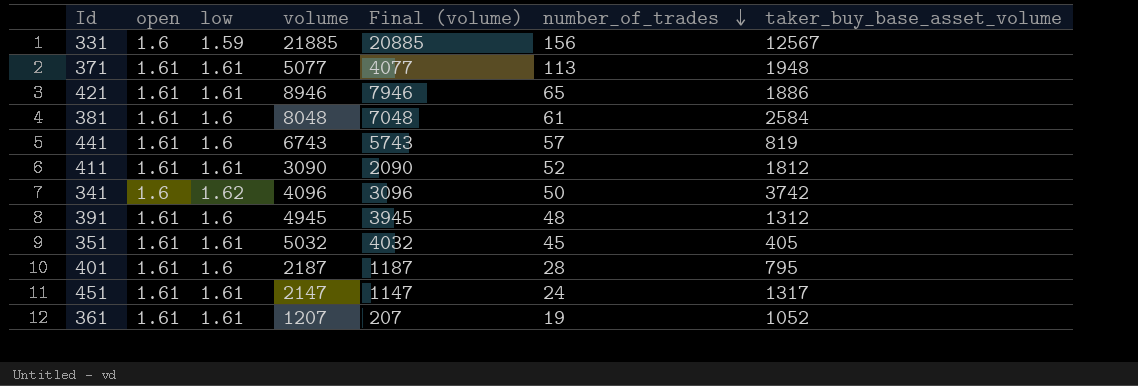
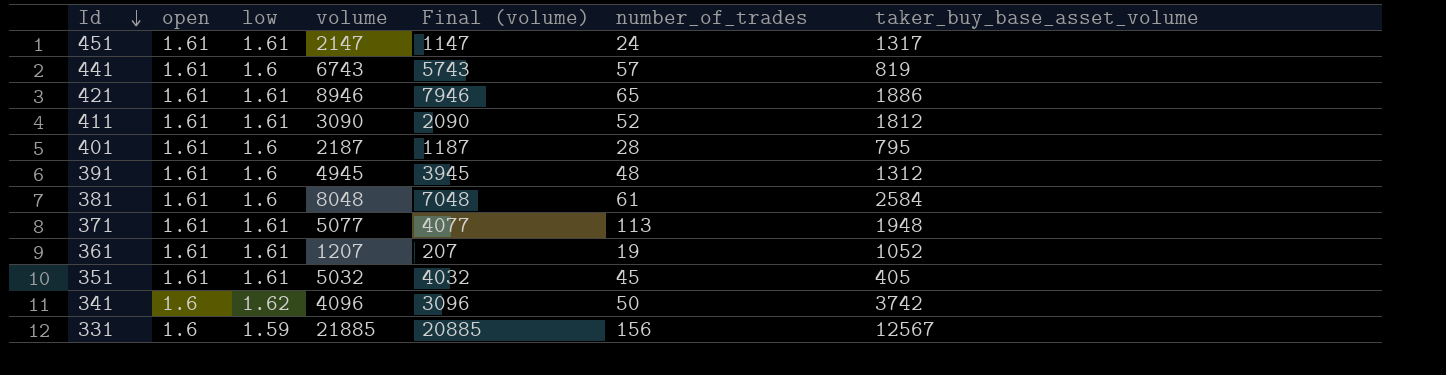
row order: number_of_trades descending -> Id descending

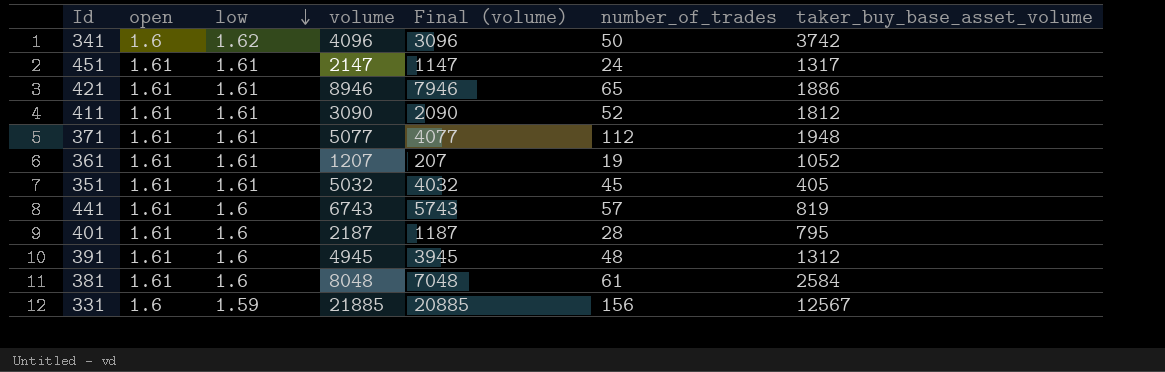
row order: Id descending -> low descending
371 | number_of_trades: 113 -> 112

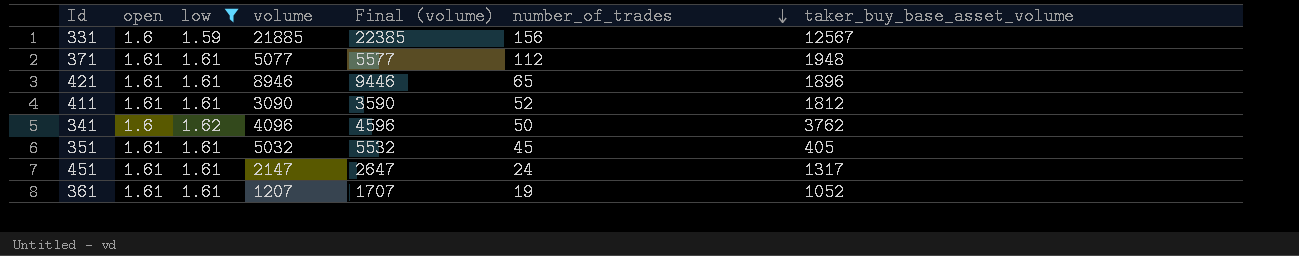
filter: none -> low != 1.6
row order: low descending -> number_of_trades descending
column Final (volume) | formula: [volume] - 1000 -> [volume] + 500
421 | taker_buy_base_asset_volume: 1886 -> 1896
341 | taker_buy_base_asset_volume: 3742 -> 3762

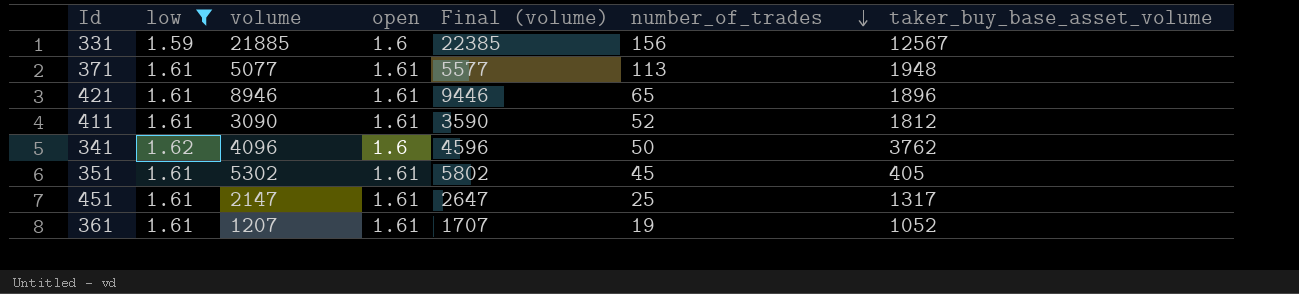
column open | position: 2 -> 4
371 | number_of_trades: 112 -> 113
351 | volume: 5032 -> 5302
351 | Final (volume): 5532 -> 5802
451 | number_of_trades: 24 -> 25

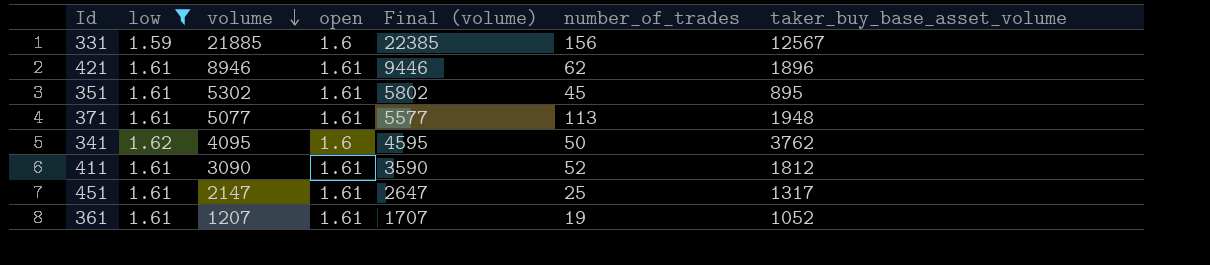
row order: number_of_trades descending -> volume descending
421 | number_of_trades: 65 -> 62
351 | taker_buy_base_asset_volume: 405 -> 895
341 | volume: 4096 -> 4095
341 | Final (volume): 4596 -> 4595

